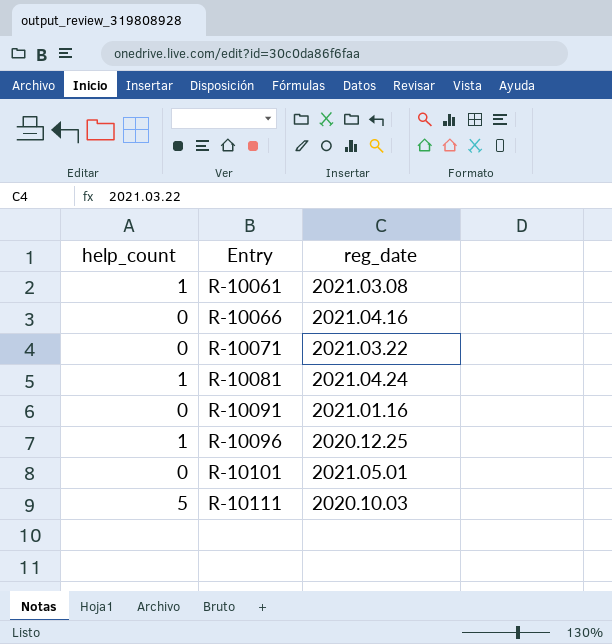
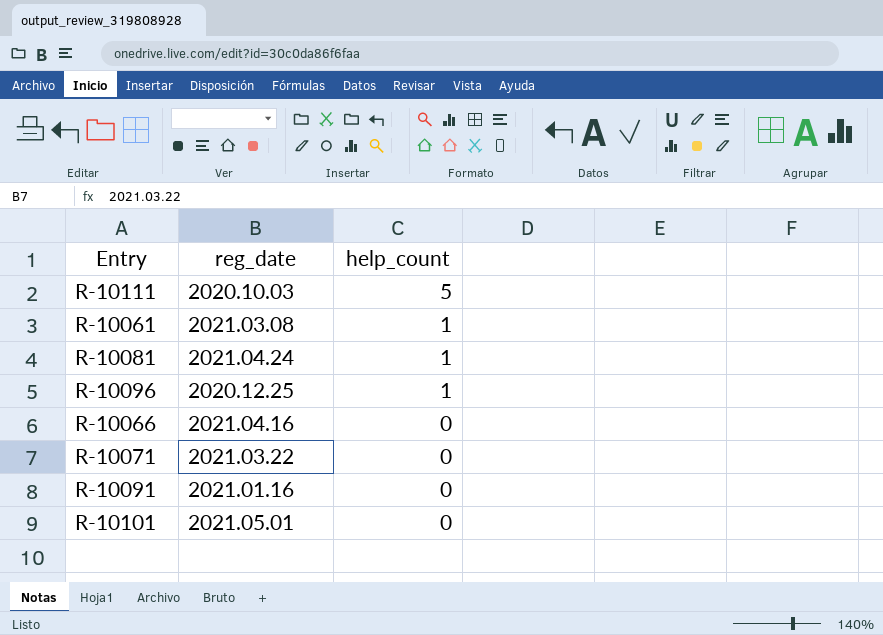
row order: Entry ascending -> help_count descending
column help_count | position: 1 -> 3

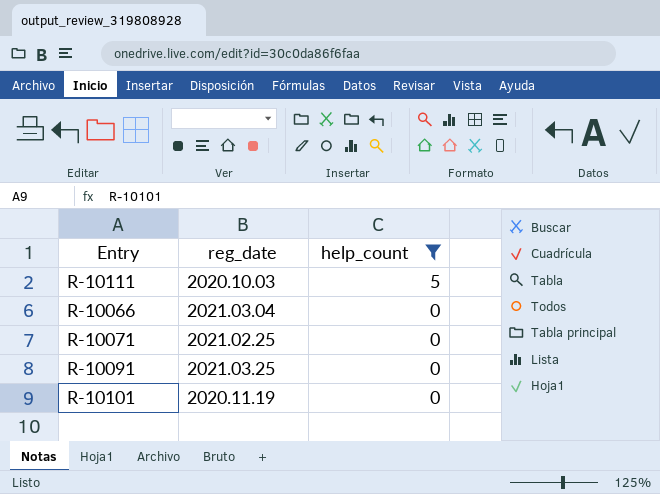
filter: none -> help_count != 1
R-10066 | reg_date: 2021.04.16 -> 2021.03.04
R-10071 | reg_date: 2021.03.22 -> 2021.02.25
R-10091 | reg_date: 2021.01.16 -> 2021.03.25
R-10101 | reg_date: 2021.05.01 -> 2020.11.19

